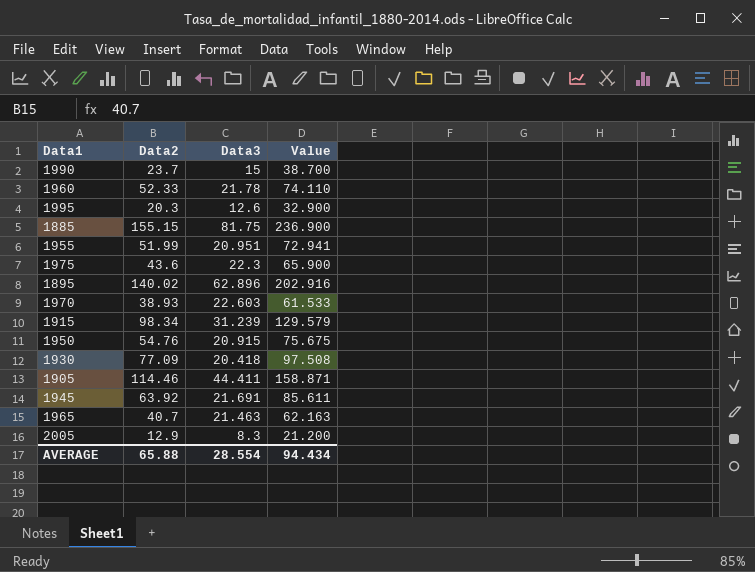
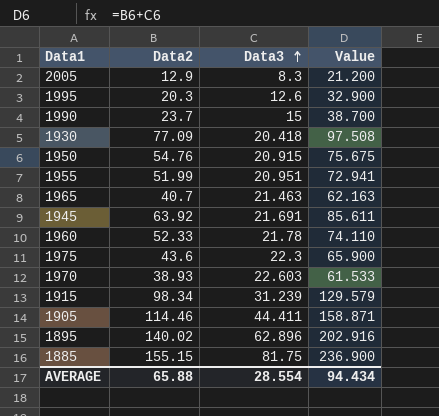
row order: none -> Data3 ascending

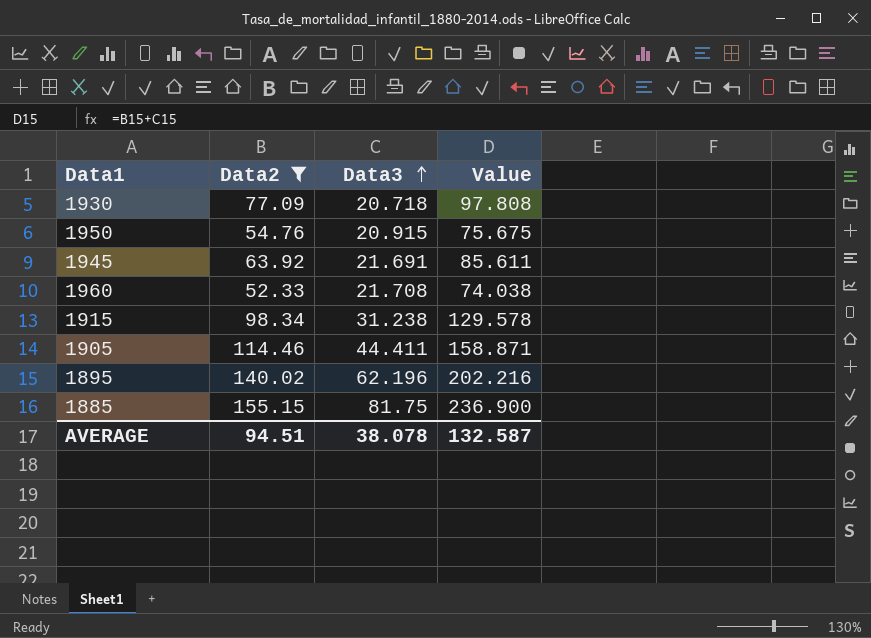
filter: none -> Data2 >= 52.33
1930 | Data3: 20.418 -> 20.718
1930 | Value: 97.508 -> 97.808
1960 | Data3: 21.78 -> 21.708
1960 | Value: 74.110 -> 74.038
1915 | Data3: 31.239 -> 31.238
1915 | Value: 129.579 -> 129.578
1895 | Data3: 62.896 -> 62.196
1895 | Value: 202.916 -> 202.216
AVERAGE | Data2: 65.88 -> 94.51
AVERAGE | Data3: 28.554 -> 38.078
AVERAGE | Value: 94.434 -> 132.587

